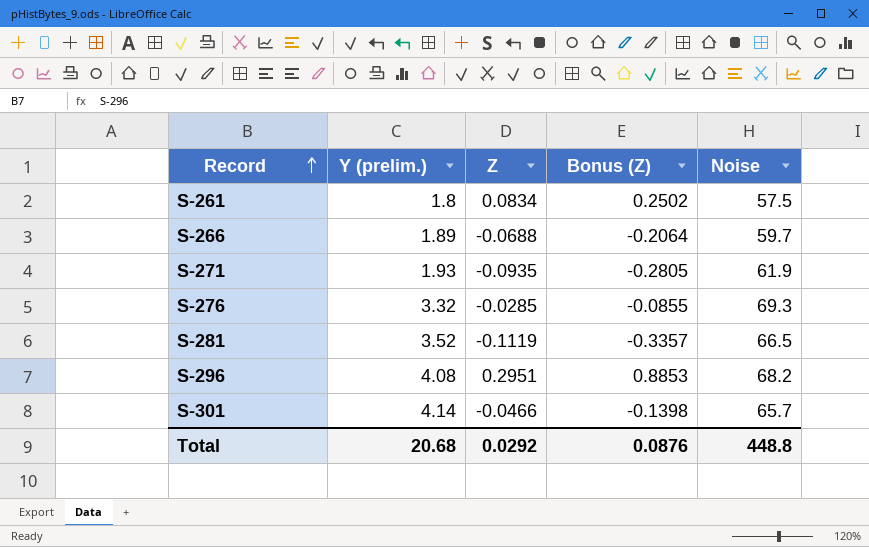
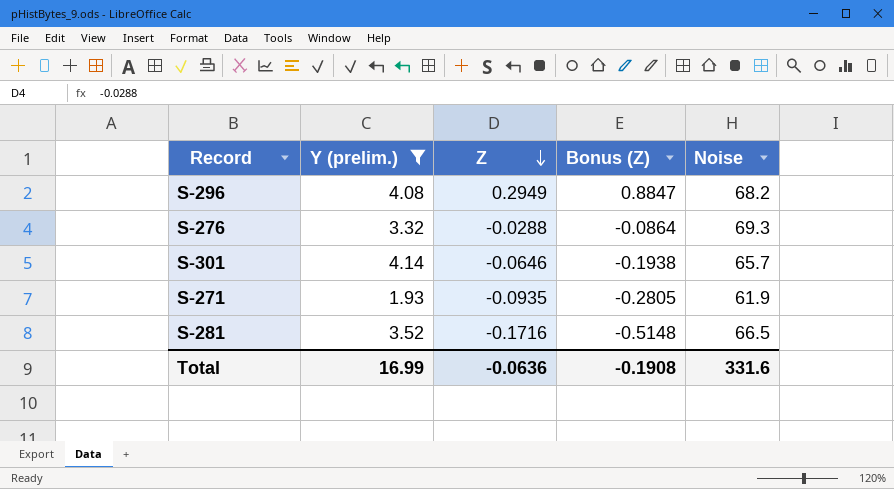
filter: none -> Y (prelim.) >= 1.93
row order: Record ascending -> Z descending
S-296 | Z: 0.2951 -> 0.2949
S-296 | Bonus (Z): 0.8853 -> 0.8847
S-276 | Z: -0.0285 -> -0.0288
S-276 | Bonus (Z): -0.0855 -> -0.0864
S-301 | Z: -0.0466 -> -0.0646
S-301 | Bonus (Z): -0.1398 -> -0.1938
S-281 | Z: -0.1119 -> -0.1716
S-281 | Bonus (Z): -0.3357 -> -0.5148
Total | Y (prelim.): 20.68 -> 16.99
Total | Z: 0.0292 -> -0.0636
Total | Bonus (Z): 0.0876 -> -0.1908
Total | Noise: 448.8 -> 331.6

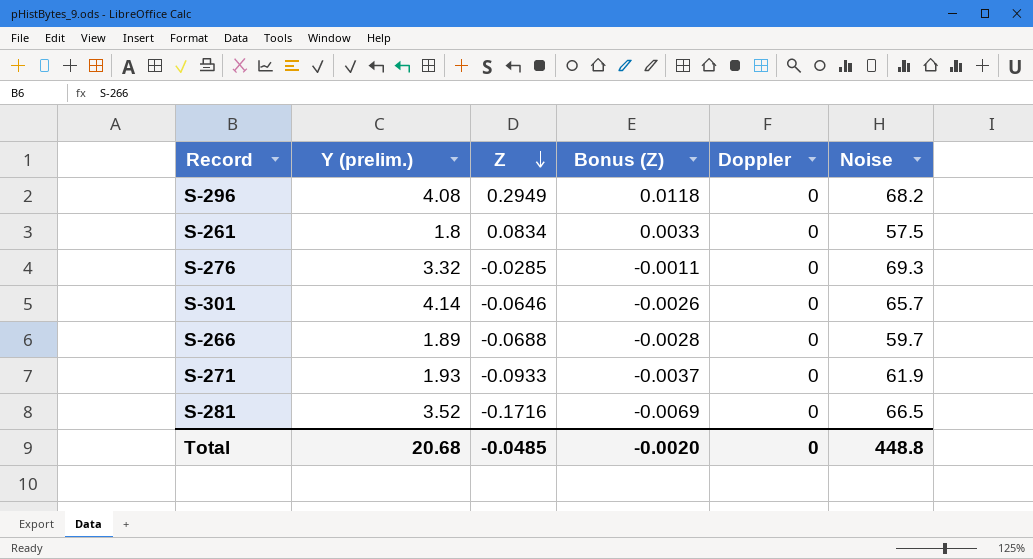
filter: Y (prelim.) >= 1.93 -> none
column Bonus (Z) | formula: [Z] * 3 -> [Z] * 0.04
column Doppler | position: none -> 5
S-276 | Z: -0.0288 -> -0.0285
S-271 | Z: -0.0935 -> -0.0933
Total | Y (prelim.): 16.99 -> 20.68
Total | Z: -0.0636 -> -0.0485
Total | Bonus (Z): -0.1908 -> -0.0020
Total | Noise: 331.6 -> 448.8

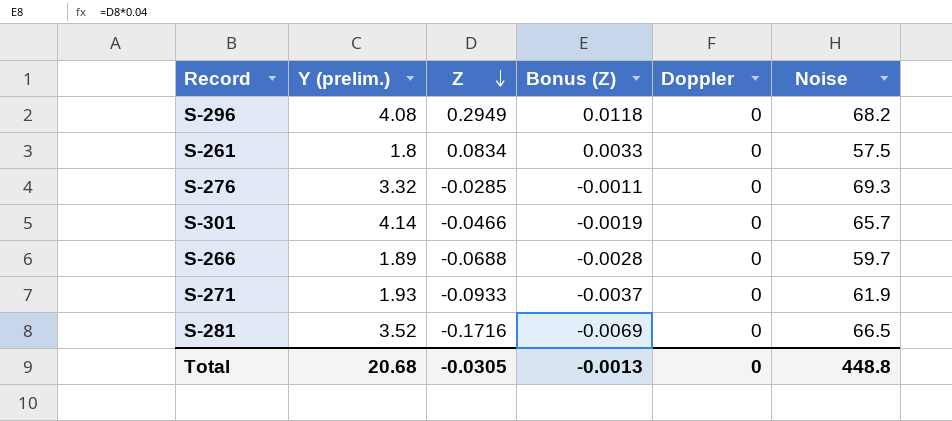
S-301 | Z: -0.0646 -> -0.0466
S-301 | Bonus (Z): -0.0026 -> -0.0019
Total | Z: -0.0485 -> -0.0305
Total | Bonus (Z): -0.0020 -> -0.0013

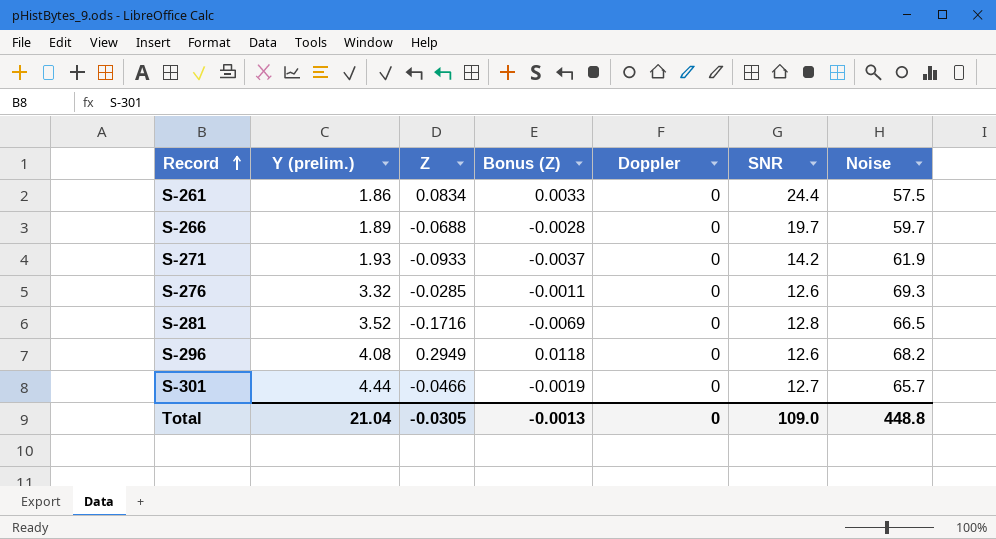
row order: Z descending -> Record ascending
column SNR | position: none -> 6
S-261 | Y (prelim.): 1.8 -> 1.86
S-301 | Y (prelim.): 4.14 -> 4.44
Total | Y (prelim.): 20.68 -> 21.04

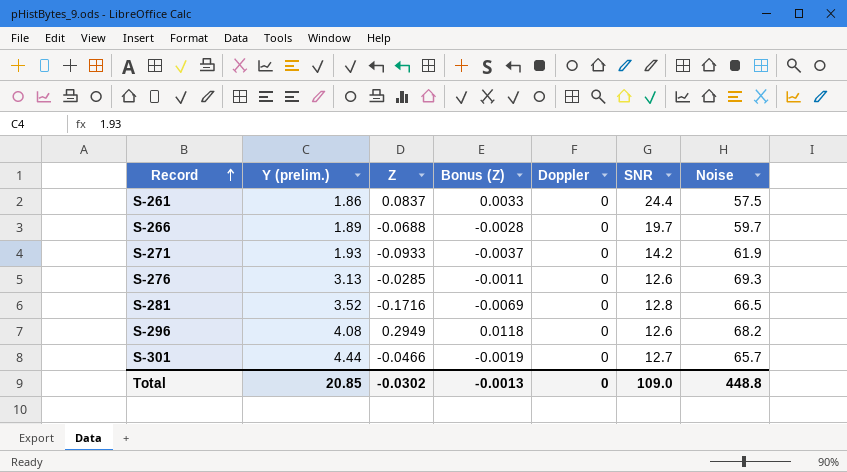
S-261 | Z: 0.0834 -> 0.0837
S-276 | Y (prelim.): 3.32 -> 3.13
Total | Y (prelim.): 21.04 -> 20.85
Total | Z: -0.0305 -> -0.0302

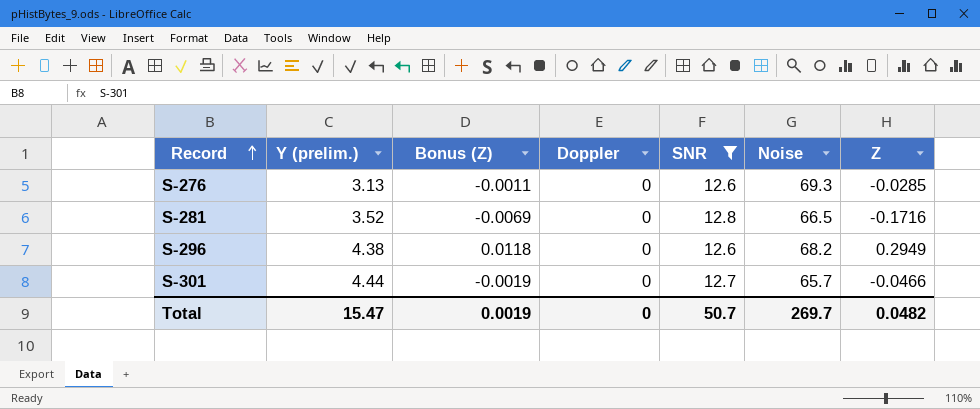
filter: none -> SNR <= 12.8
column Z | position: 3 -> 7
S-296 | Y (prelim.): 4.08 -> 4.38
Total | Y (prelim.): 20.85 -> 15.47
Total | Bonus (Z): -0.0013 -> 0.0019
Total | SNR: 109.0 -> 50.7
Total | Noise: 448.8 -> 269.7
Total | Z: -0.0302 -> 0.0482

